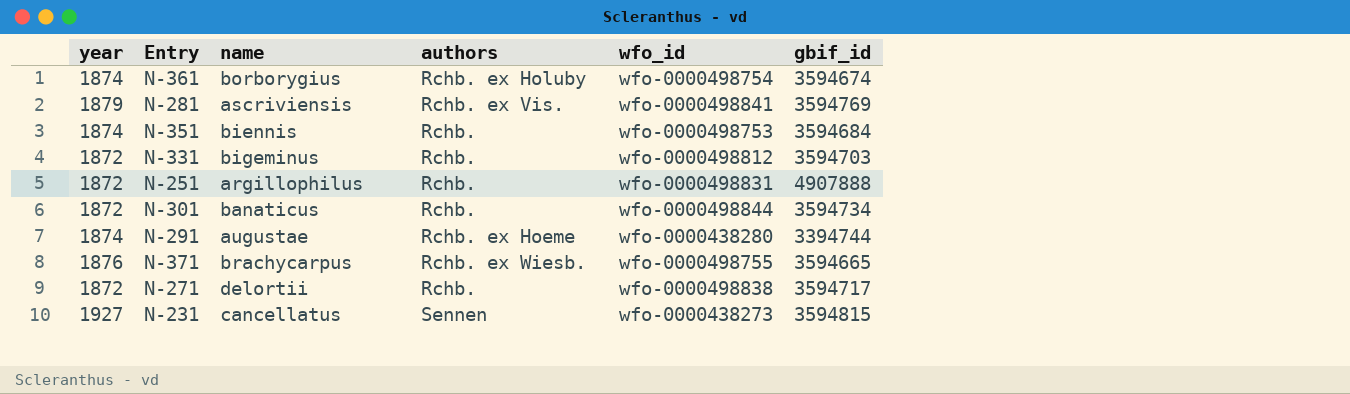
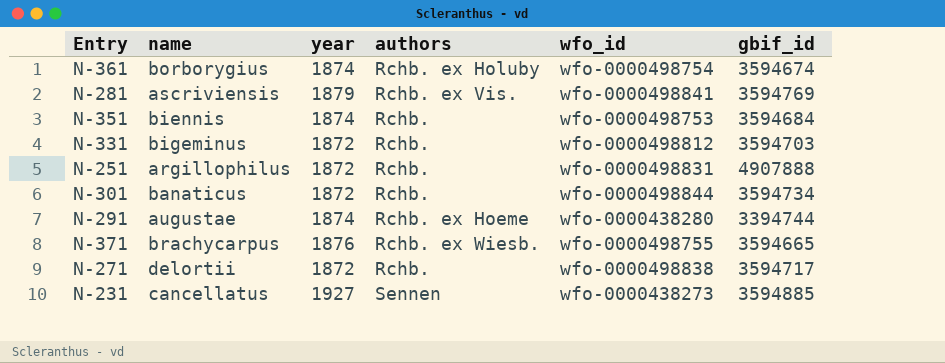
column year | position: 1 -> 3
N-231 | gbif_id: 3594815 -> 3594885

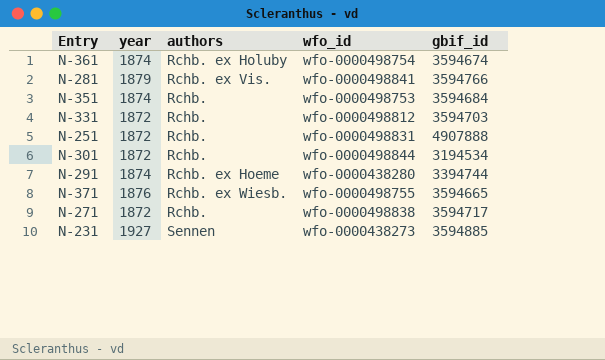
column name | position: 2 -> none
N-281 | gbif_id: 3594769 -> 3594766
N-301 | gbif_id: 3594734 -> 3194534

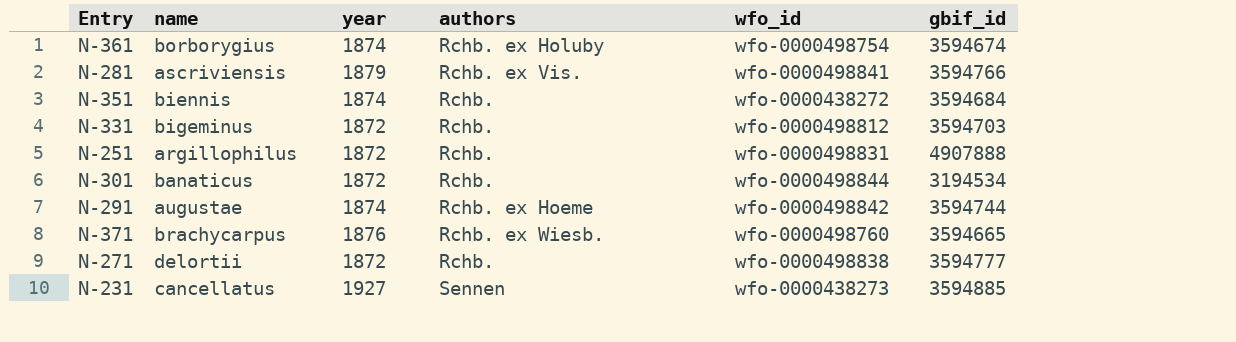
column name | position: none -> 2
N-351 | wfo_id: wfo-0000498753 -> wfo-0000438272
N-291 | wfo_id: wfo-0000438280 -> wfo-0000498842
N-291 | gbif_id: 3394744 -> 3594744
N-371 | wfo_id: wfo-0000498755 -> wfo-0000498760
N-271 | gbif_id: 3594717 -> 3594777

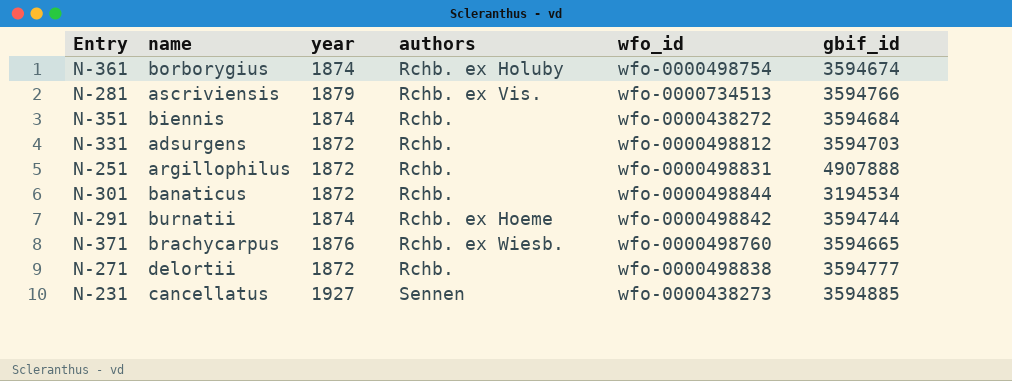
N-281 | wfo_id: wfo-0000498841 -> wfo-0000734513
N-331 | name: bigeminus -> adsurgens
N-291 | name: augustae -> burnatii

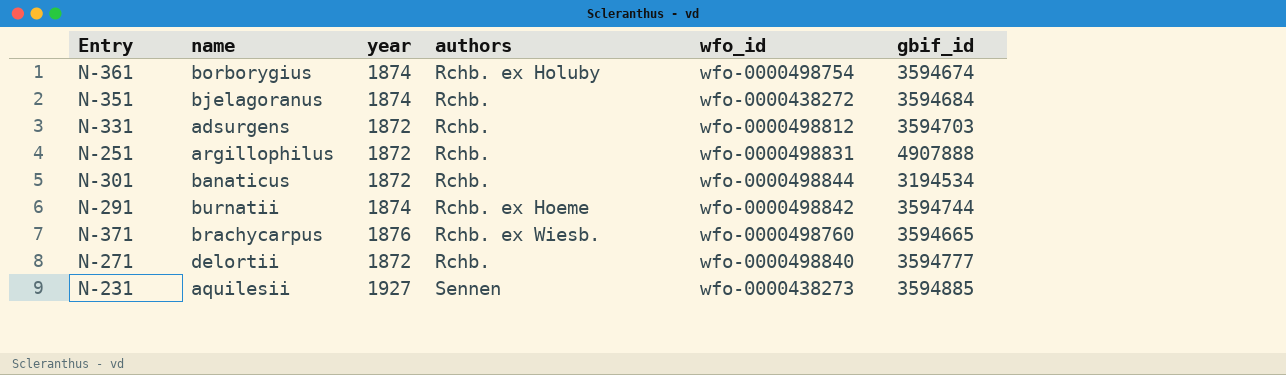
row N-281: ascriviensis | 1879 | Rchb. ex Vis. | wfo-0000734513 | 3594766 -> none
N-351 | name: biennis -> bjelagoranus
N-271 | wfo_id: wfo-0000498838 -> wfo-0000498840
N-231 | name: cancellatus -> aquilesii

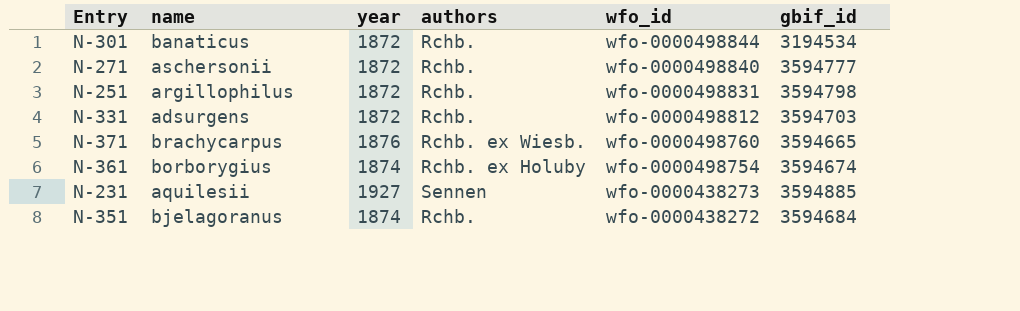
row order: none -> wfo_id descending
row N-291: burnatii | 1874 | Rchb. ex Hoeme | wfo-0000498842 | 3594744 -> none
N-271 | name: delortii -> aschersonii
N-251 | gbif_id: 4907888 -> 3594798

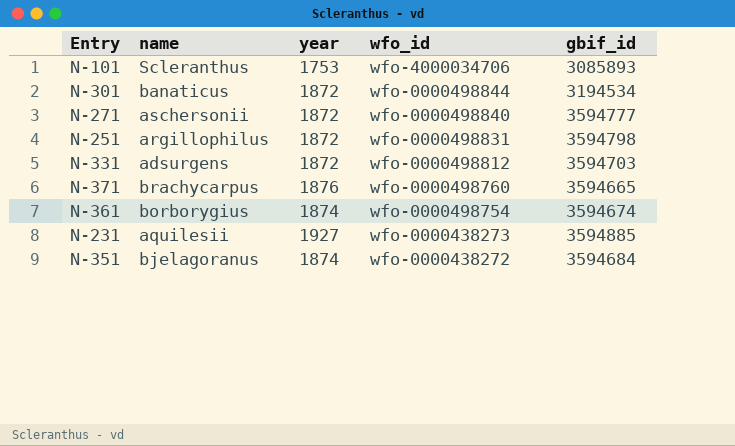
column authors | position: 4 -> none
row N-101: none -> Scleranthus | 1753 | wfo-4000034706 | 3085893

